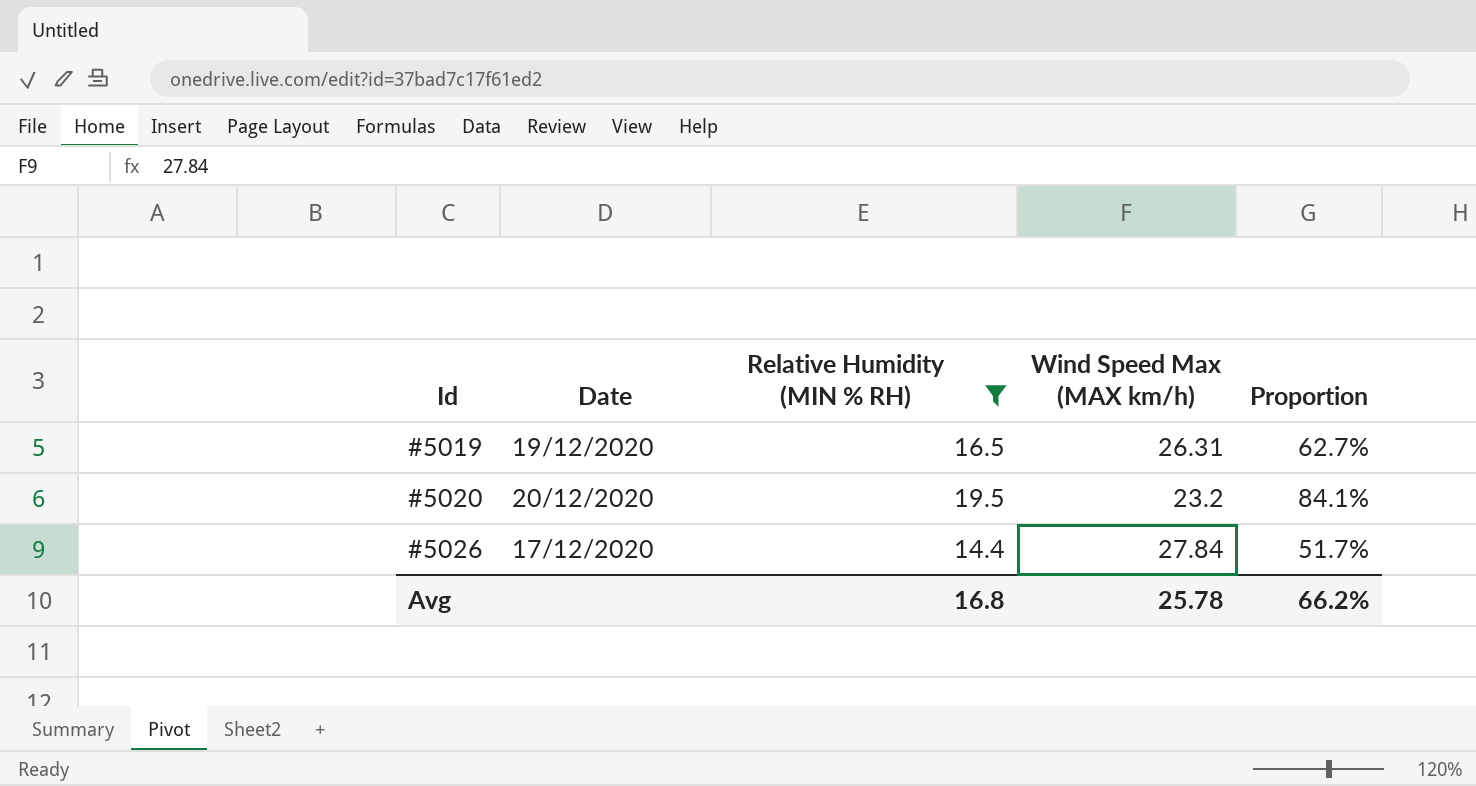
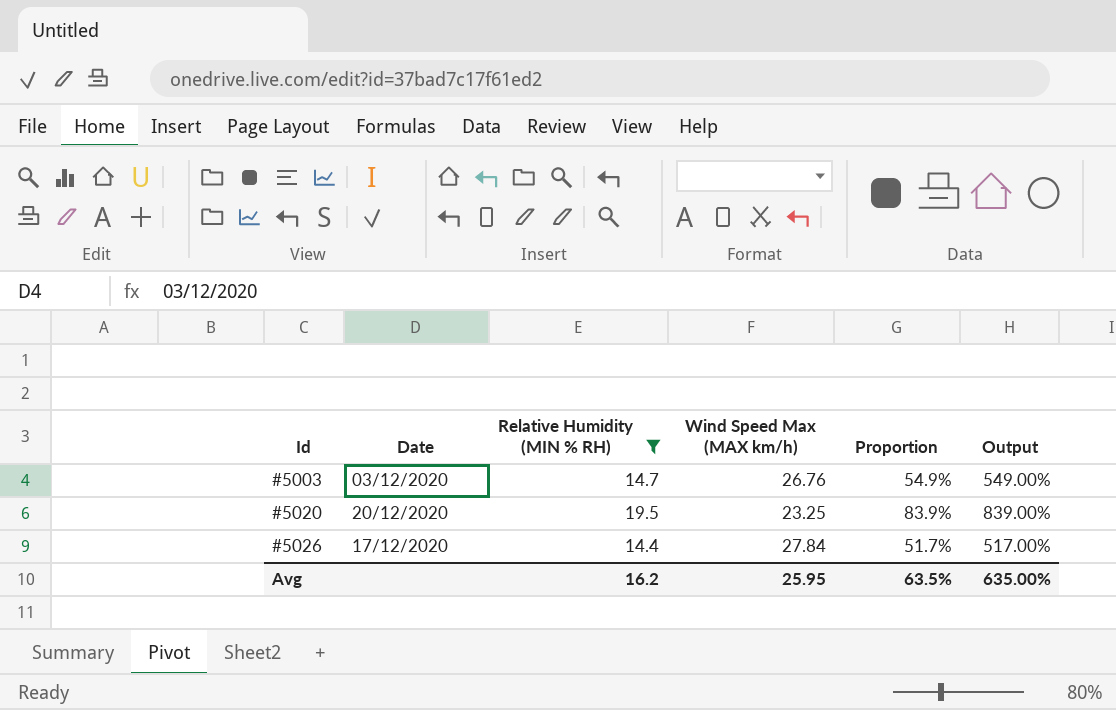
column Output | formula: none -> [Proportion] * 10
row #5019: 19/12/2020 | 16.5 | 26.31 | 62.7% -> none
row #5003: none -> 03/12/2020 | 14.7 | 26.76 | 54.9% | 549.00%
#5020 | Wind Speed Max (MAX km/h): 23.2 -> 23.25
#5020 | Proportion: 84.1% -> 83.9%
Avg | Relative Humidity (MIN % RH): 16.8 -> 16.2
Avg | Wind Speed Max (MAX km/h): 25.78 -> 25.95
Avg | Proportion: 66.2% -> 63.5%

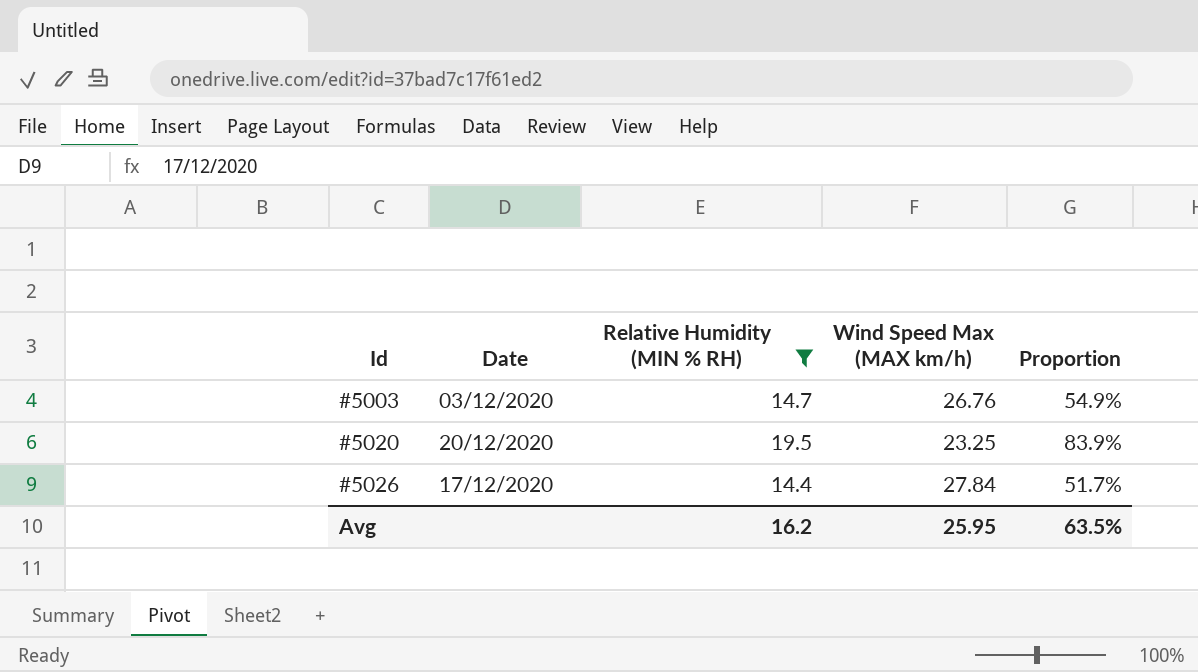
column Output | formula: [Proportion] * 10 -> none

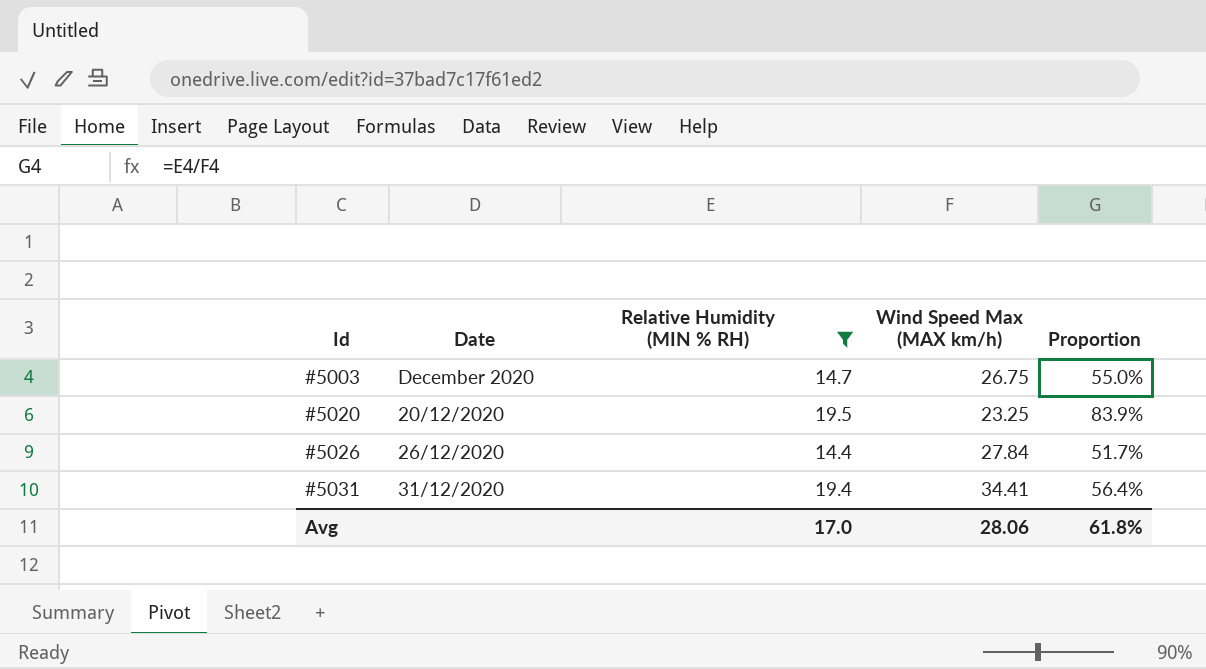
#5003 | Date: 03/12/2020 -> December 2020
#5003 | Wind Speed Max (MAX km/h): 26.76 -> 26.75
#5003 | Proportion: 54.9% -> 55.0%
#5026 | Date: 17/12/2020 -> 26/12/2020
row #5031: none -> 31/12/2020 | 19.4 | 34.41 | 56.4%
Avg | Relative Humidity (MIN % RH): 16.2 -> 17.0
Avg | Wind Speed Max (MAX km/h): 25.95 -> 28.06
Avg | Proportion: 63.5% -> 61.8%

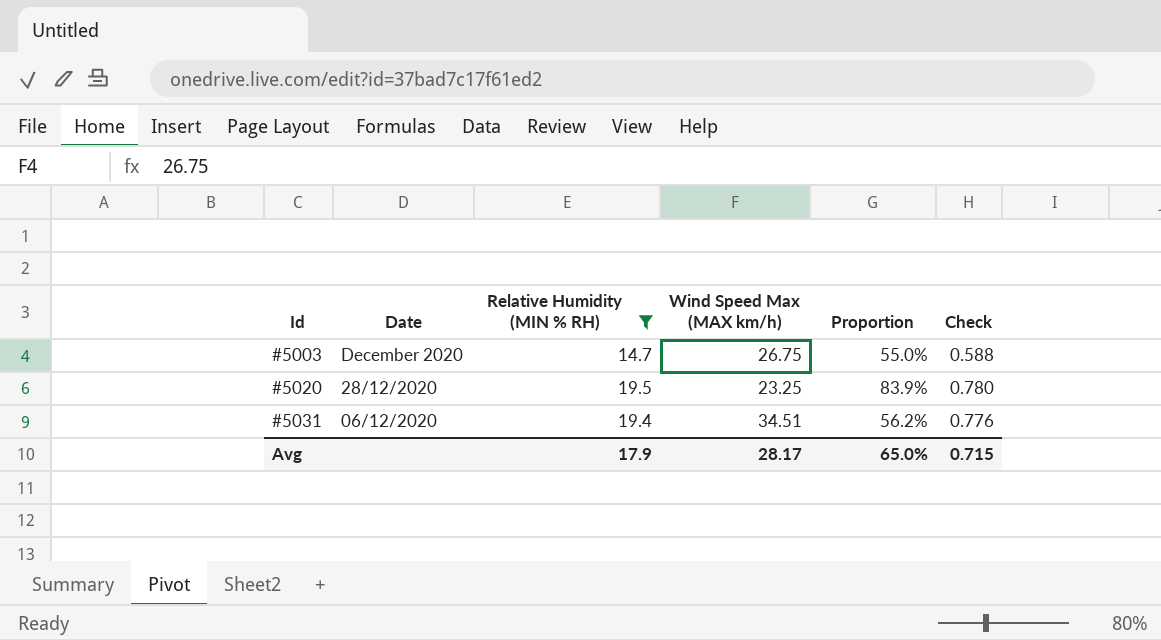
column Check | formula: none -> [Relative Humidity (MIN % RH)] * 0.04
row #5026: 26/12/2020 | 14.4 | 27.84 | 51.7% -> none
#5020 | Date: 20/12/2020 -> 28/12/2020
#5031 | Date: 31/12/2020 -> 06/12/2020
#5031 | Wind Speed Max (MAX km/h): 34.41 -> 34.51
#5031 | Proportion: 56.4% -> 56.2%
Avg | Relative Humidity (MIN % RH): 17.0 -> 17.9
Avg | Wind Speed Max (MAX km/h): 28.06 -> 28.17
Avg | Proportion: 61.8% -> 65.0%

